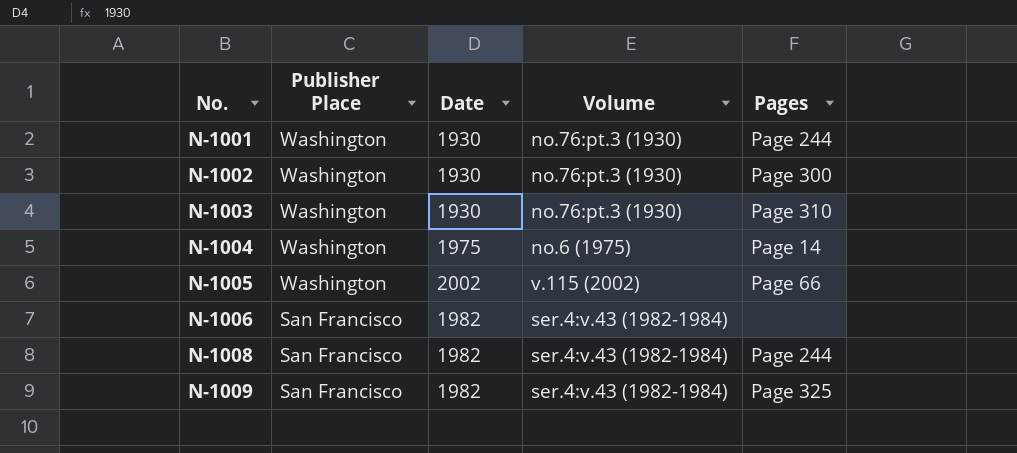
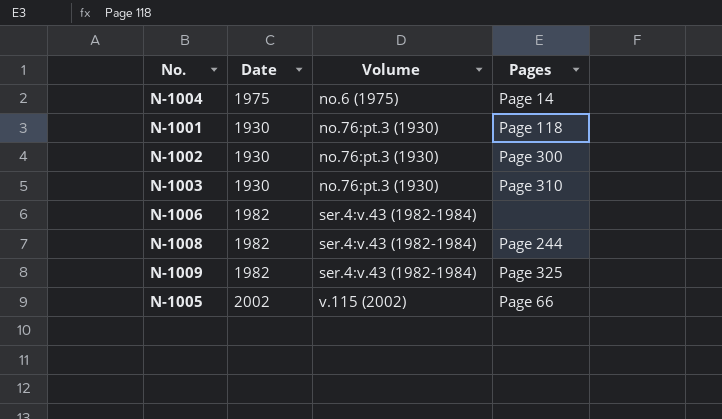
row order: No. ascending -> Volume ascending
column Publisher Place | position: 2 -> none
N-1001 | Pages: Page 244 -> Page 118

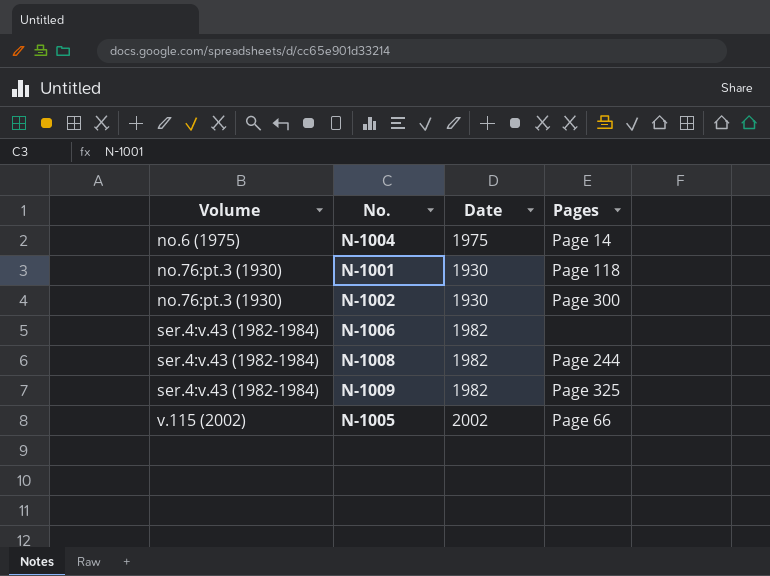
column Volume | position: 3 -> 1
row N-1003: 1930 | no.76:pt.3 (1930) | Page 310 -> none

